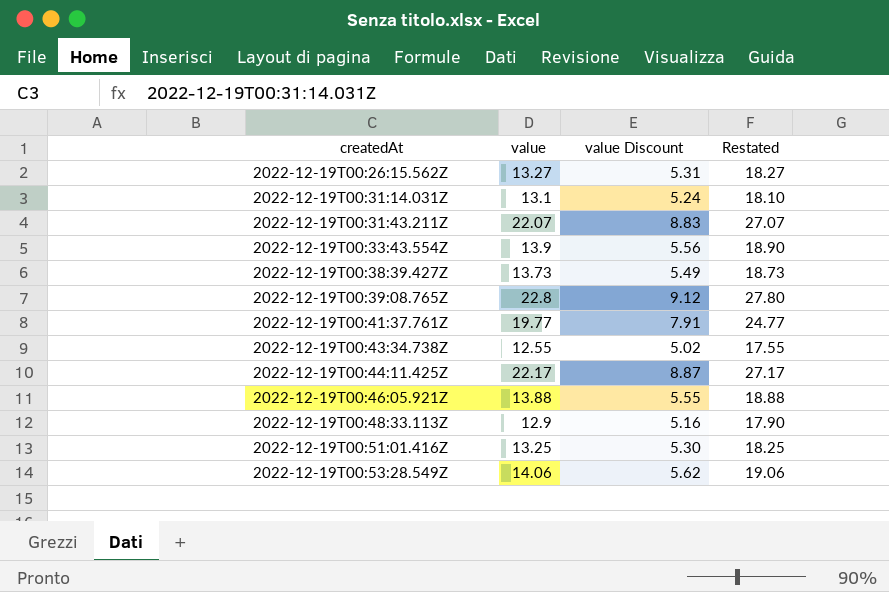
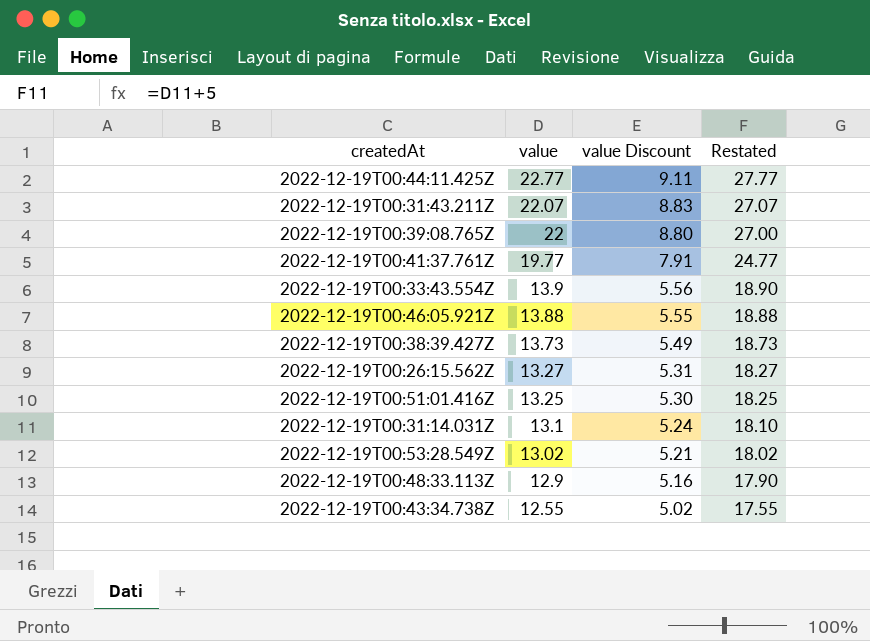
row order: createdAt ascending -> value descending
2022-12-19T00:44:11.425Z | value: 22.17 -> 22.77
2022-12-19T00:44:11.425Z | value Discount: 8.87 -> 9.11
2022-12-19T00:44:11.425Z | Restated: 27.17 -> 27.77
2022-12-19T00:39:08.765Z | value: 22.8 -> 22
2022-12-19T00:39:08.765Z | value Discount: 9.12 -> 8.80
2022-12-19T00:39:08.765Z | Restated: 27.80 -> 27.00
2022-12-19T00:53:28.549Z | value: 14.06 -> 13.02
2022-12-19T00:53:28.549Z | value Discount: 5.62 -> 5.21
2022-12-19T00:53:28.549Z | Restated: 19.06 -> 18.02

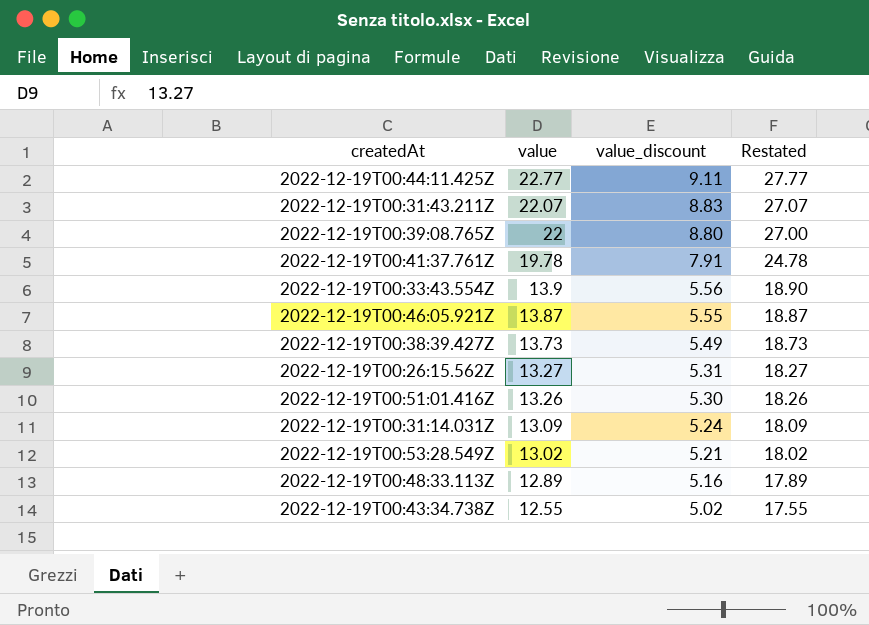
column name: value Discount -> value_discount
2022-12-19T00:41:37.761Z | value: 19.77 -> 19.78
2022-12-19T00:41:37.761Z | Restated: 24.77 -> 24.78
2022-12-19T00:46:05.921Z | value: 13.88 -> 13.87
2022-12-19T00:46:05.921Z | Restated: 18.88 -> 18.87
2022-12-19T00:51:01.416Z | value: 13.25 -> 13.26
2022-12-19T00:51:01.416Z | Restated: 18.25 -> 18.26
2022-12-19T00:31:14.031Z | value: 13.1 -> 13.09
2022-12-19T00:31:14.031Z | Restated: 18.10 -> 18.09
2022-12-19T00:48:33.113Z | value: 12.9 -> 12.89
2022-12-19T00:48:33.113Z | Restated: 17.90 -> 17.89

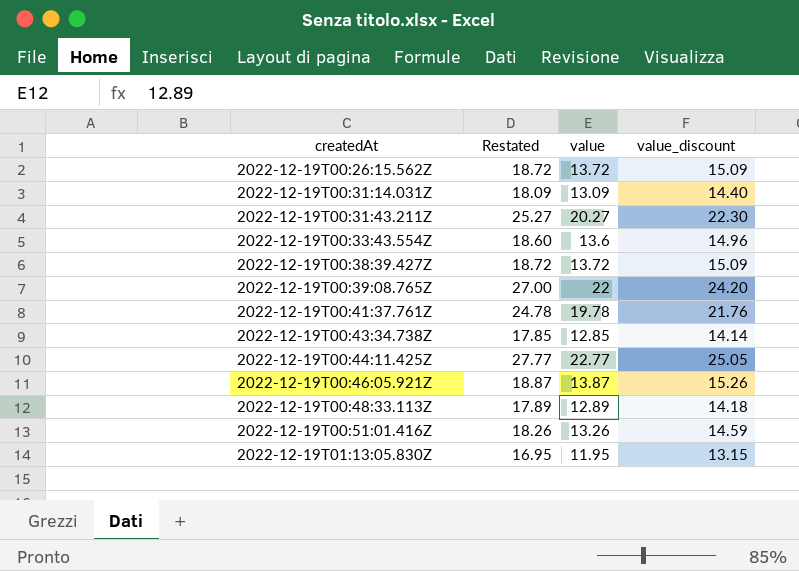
row order: value descending -> createdAt ascending
column Restated | position: 4 -> 2
column value_discount | formula: [value] * 0.4 -> [value] * 1.1
row 2022-12-19T00:53:28.549Z: 13.02 | 5.21 | 18.02 -> none
2022-12-19T00:26:15.562Z | Restated: 18.27 -> 18.72
2022-12-19T00:26:15.562Z | value: 13.27 -> 13.72
2022-12-19T00:31:43.211Z | Restated: 27.07 -> 25.27
2022-12-19T00:31:43.211Z | value: 22.07 -> 20.27
2022-12-19T00:33:43.554Z | Restated: 18.90 -> 18.60
2022-12-19T00:33:43.554Z | value: 13.9 -> 13.6
2022-12-19T00:38:39.427Z | Restated: 18.73 -> 18.72
2022-12-19T00:38:39.427Z | value: 13.73 -> 13.72
2022-12-19T00:43:34.738Z | Restated: 17.55 -> 17.85
2022-12-19T00:43:34.738Z | value: 12.55 -> 12.85
row 2022-12-19T01:13:05.830Z: none -> 16.95 | 11.95 | 13.15

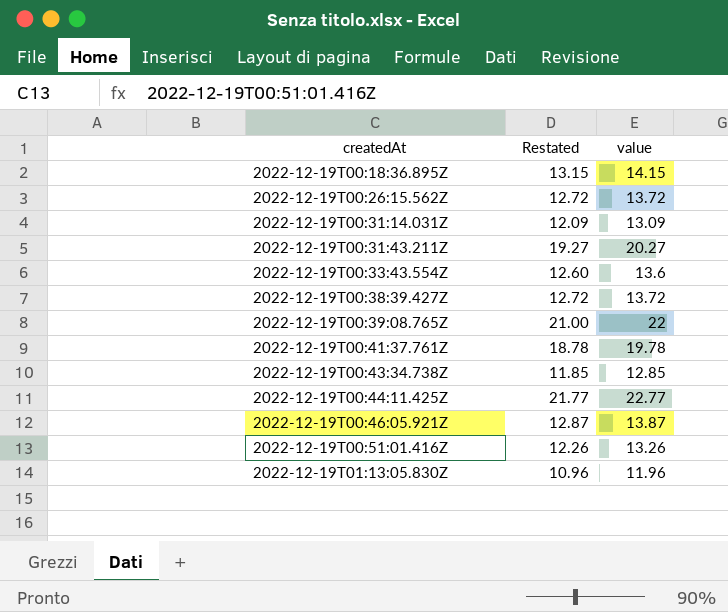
column value_discount | formula: [value] * 1.1 -> none
column Restated | formula: [value] + 5 -> [value] - 1
row 2022-12-19T00:48:33.113Z: 17.89 | 12.89 | 14.18 -> none
row 2022-12-19T00:18:36.895Z: none -> 13.15 | 14.15
2022-12-19T01:13:05.830Z | value: 11.95 -> 11.96

